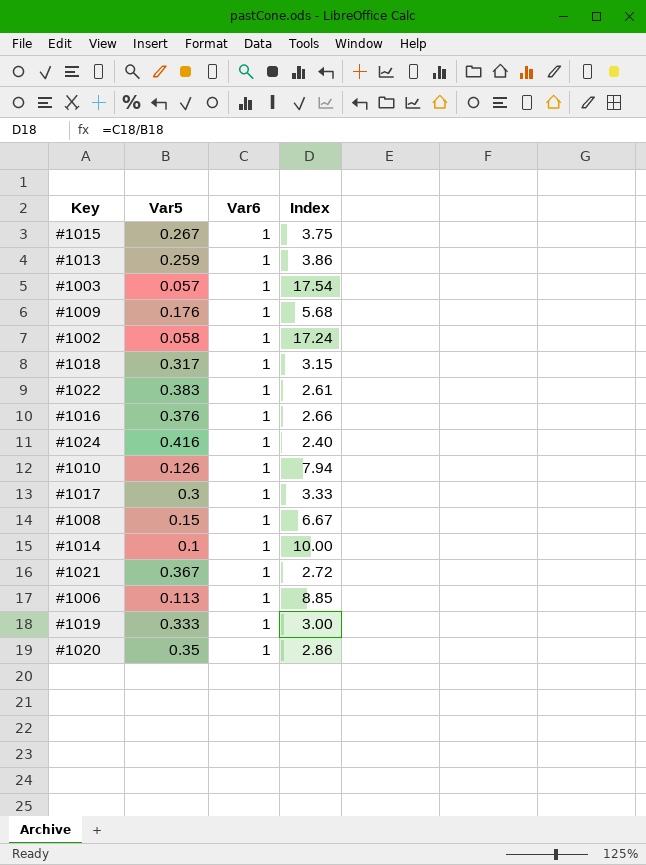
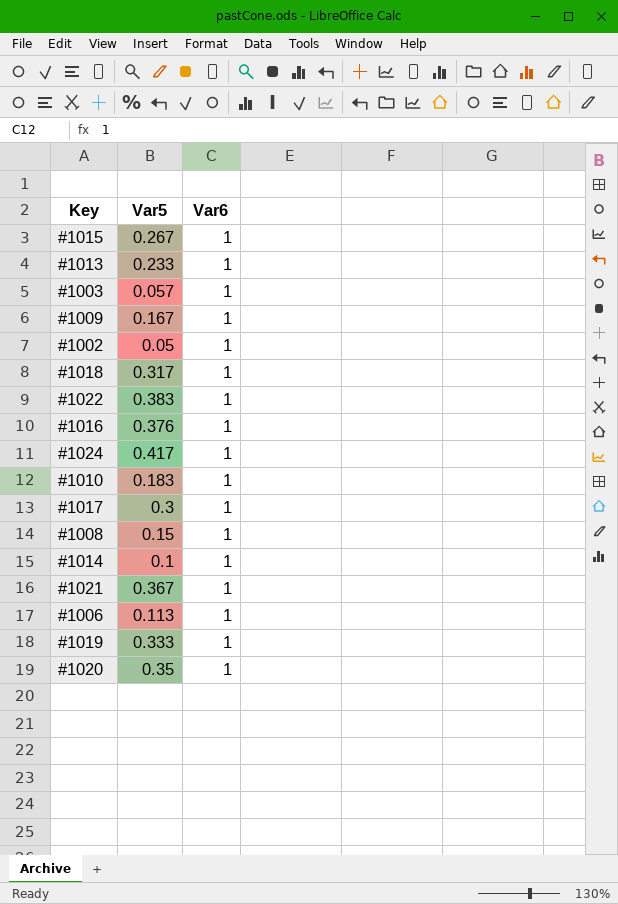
column Index | formula: [Var6] / [Var5] -> none
#1013 | Var5: 0.259 -> 0.233
#1009 | Var5: 0.176 -> 0.167
#1002 | Var5: 0.058 -> 0.05
#1024 | Var5: 0.416 -> 0.417
#1010 | Var5: 0.126 -> 0.183

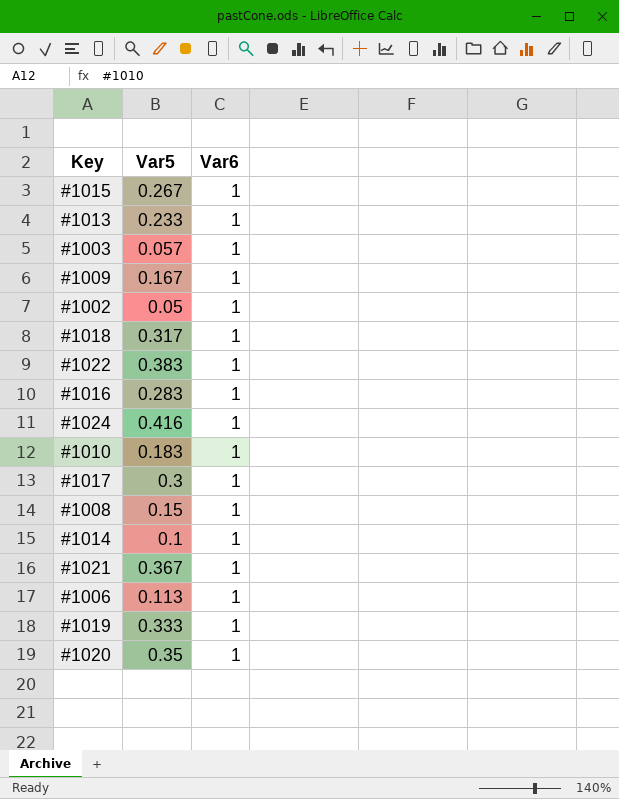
#1016 | Var5: 0.376 -> 0.283
#1024 | Var5: 0.417 -> 0.416

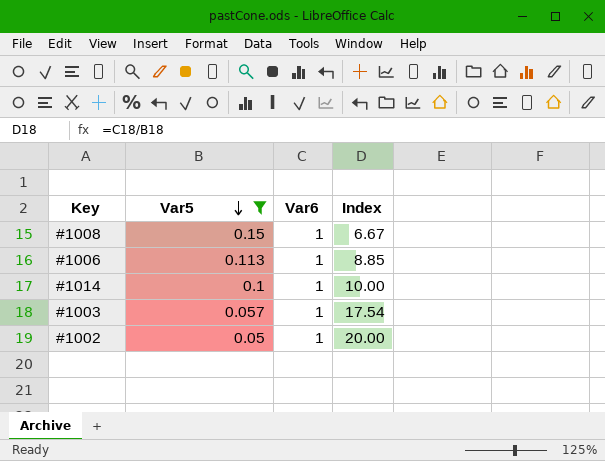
filter: none -> Var5 <= 0.15
row order: none -> Var5 descending
column Index | formula: none -> [Var6] / [Var5]

